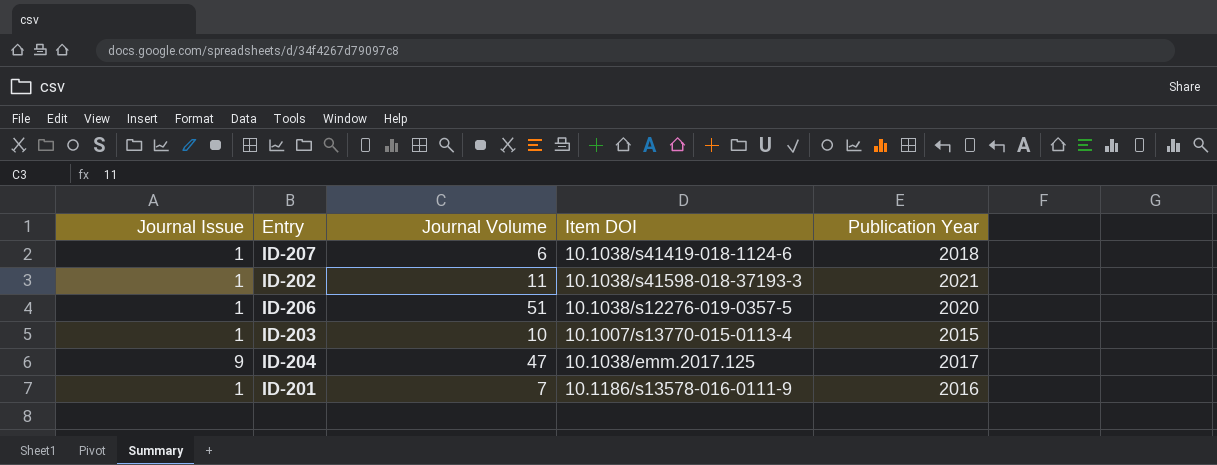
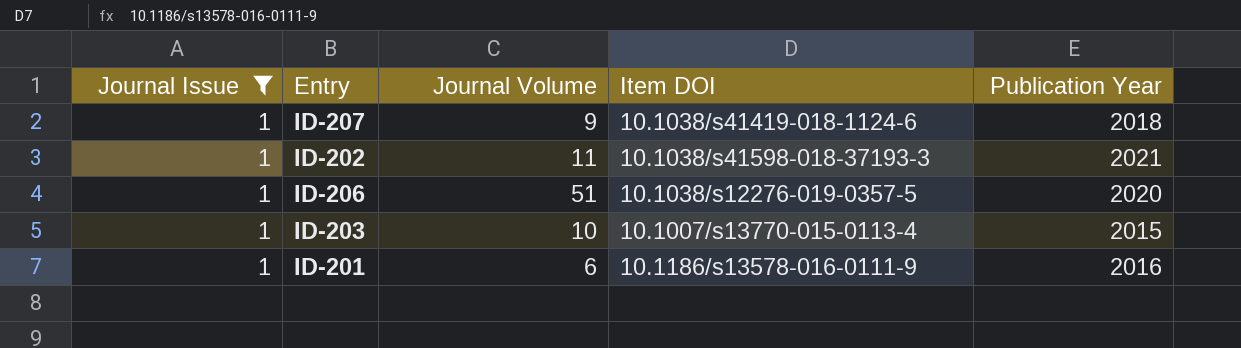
filter: none -> Journal Issue = 1
ID-207 | Journal Volume: 6 -> 9
ID-201 | Journal Volume: 7 -> 6

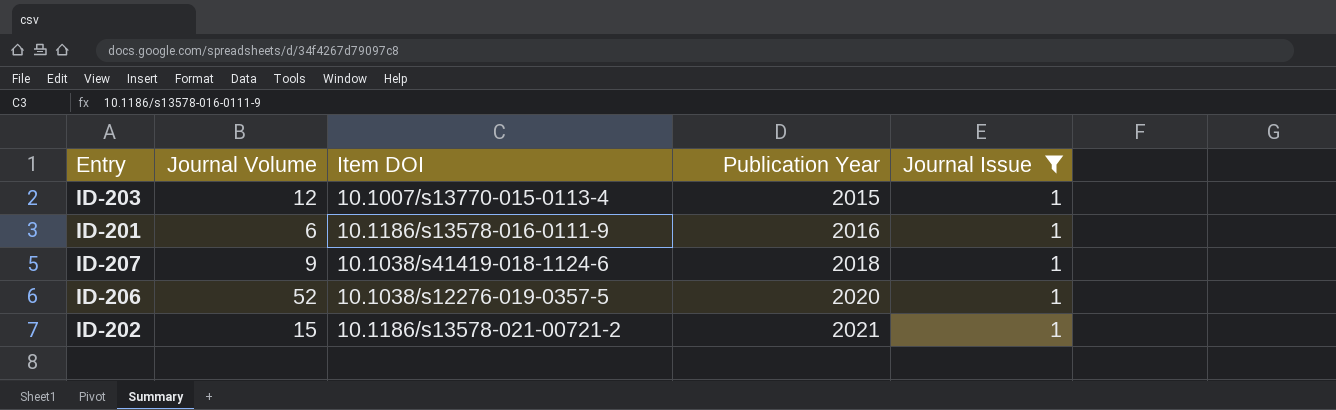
row order: none -> Publication Year ascending
column Journal Issue | position: 1 -> 5
ID-203 | Journal Volume: 10 -> 12
ID-206 | Journal Volume: 51 -> 52
ID-202 | Journal Volume: 11 -> 15
ID-202 | Item DOI: 10.1038/s41598-018-37193-3 -> 10.1186/s13578-021-00721-2

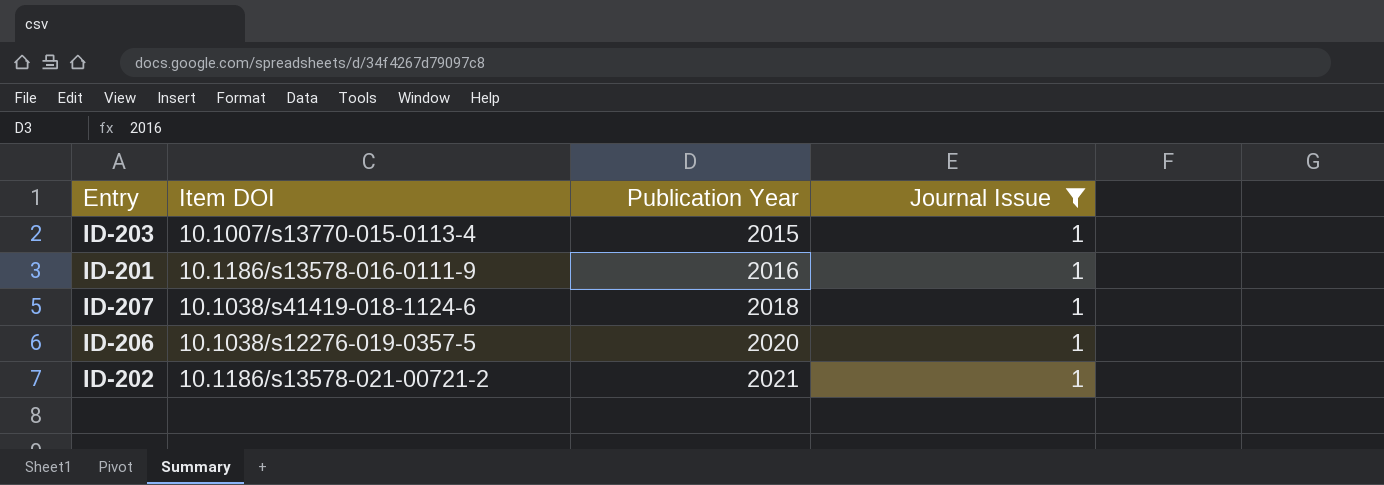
column Journal Volume | position: 2 -> none

